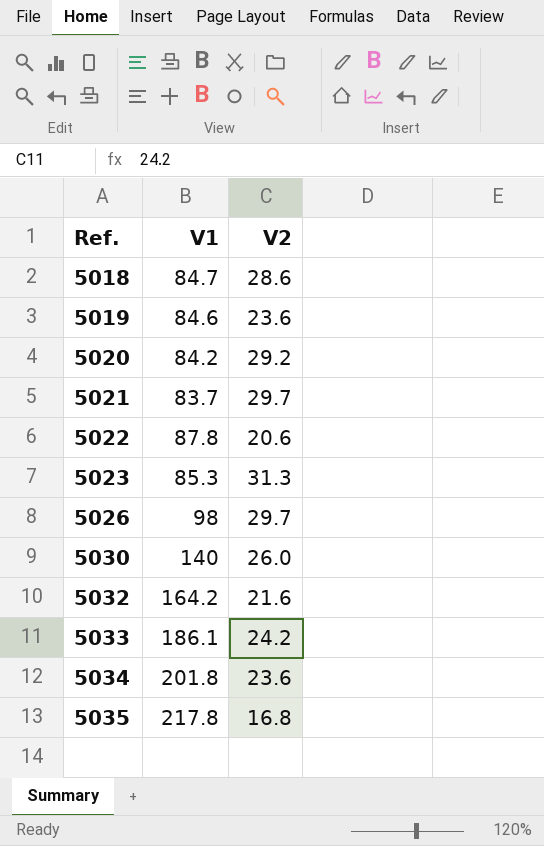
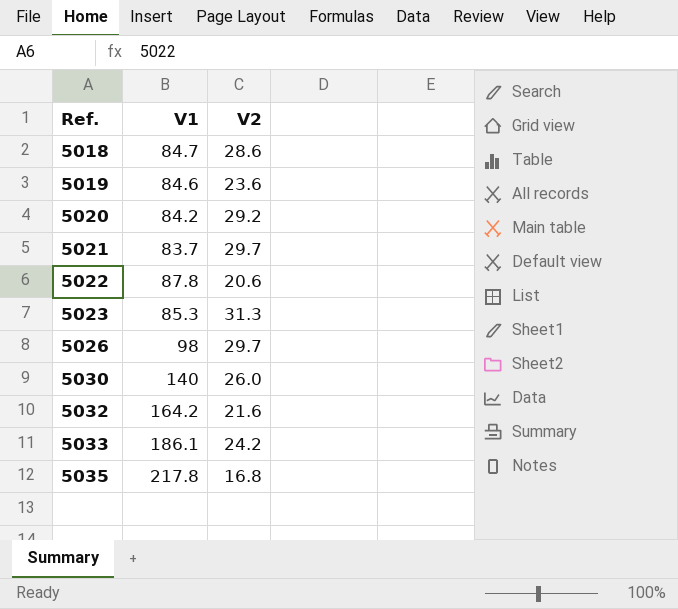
row 5034: 201.8 | 23.6 -> none

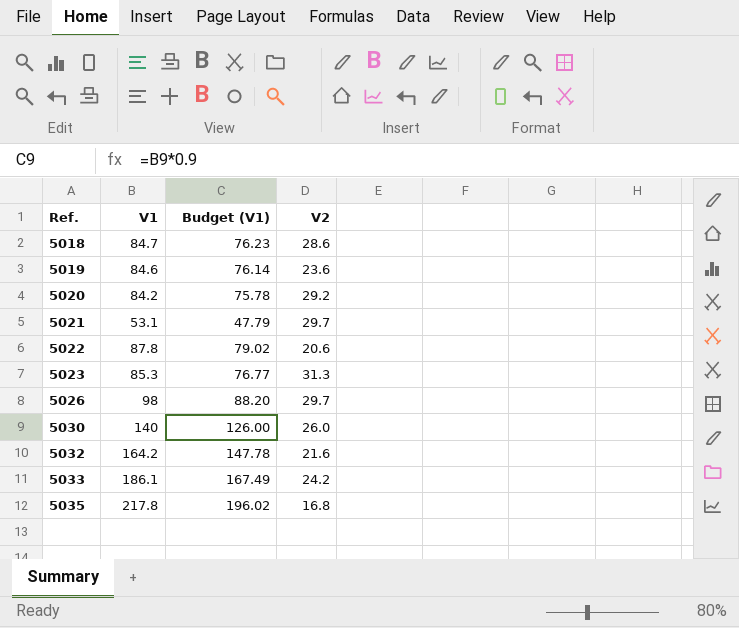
column Budget (V1) | formula: none -> [V1] * 0.9
5021 | V1: 83.7 -> 53.1

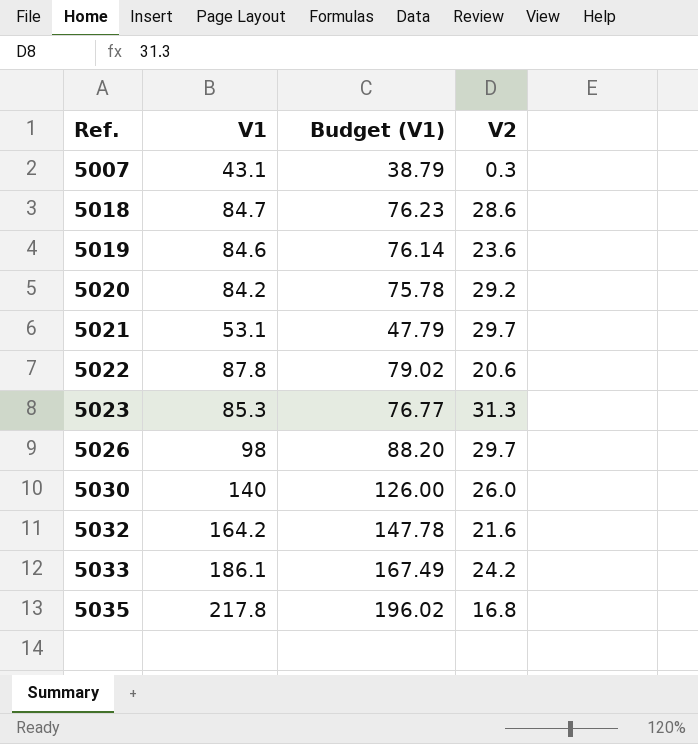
row 5007: none -> 43.1 | 38.79 | 0.3

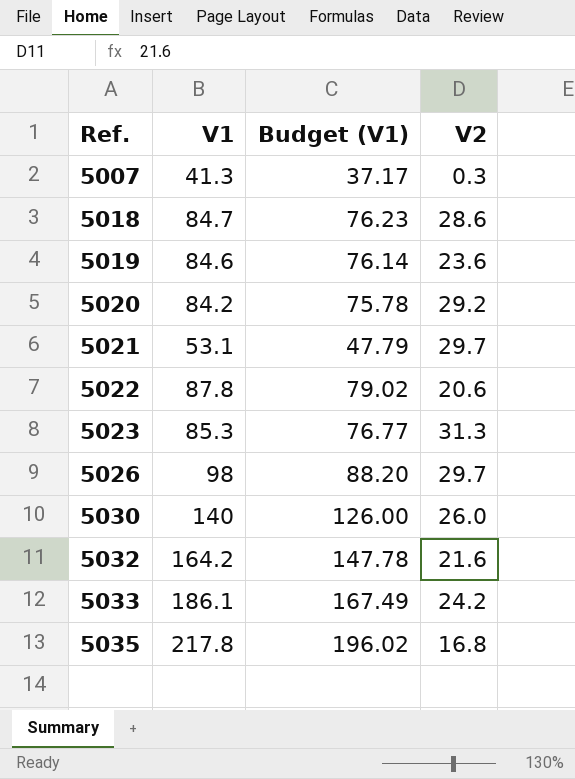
5007 | V1: 43.1 -> 41.3
5007 | Budget (V1): 38.79 -> 37.17

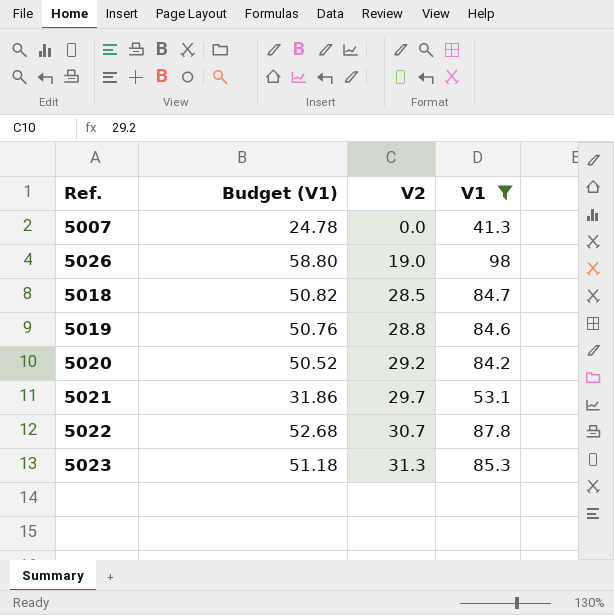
filter: none -> V1 <= 98
row order: Ref. ascending -> V2 ascending
column Budget (V1) | formula: [V1] * 0.9 -> [V1] * 0.6
column V1 | position: 2 -> 4
5007 | V2: 0.3 -> 0.0
5026 | V2: 29.7 -> 19.0
5018 | V2: 28.6 -> 28.5
5019 | V2: 23.6 -> 28.8
5022 | V2: 20.6 -> 30.7

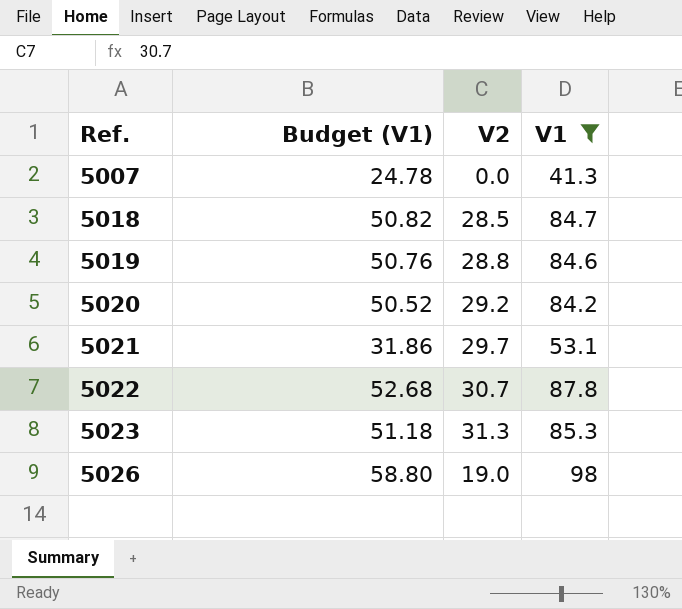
row order: V2 ascending -> Ref. ascending

